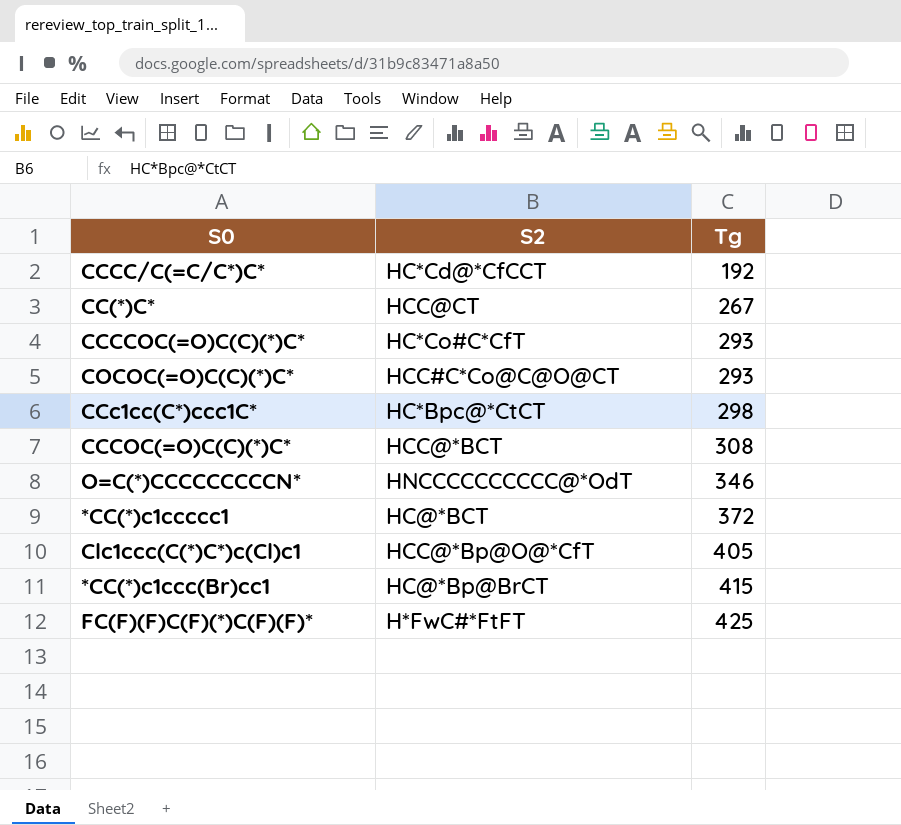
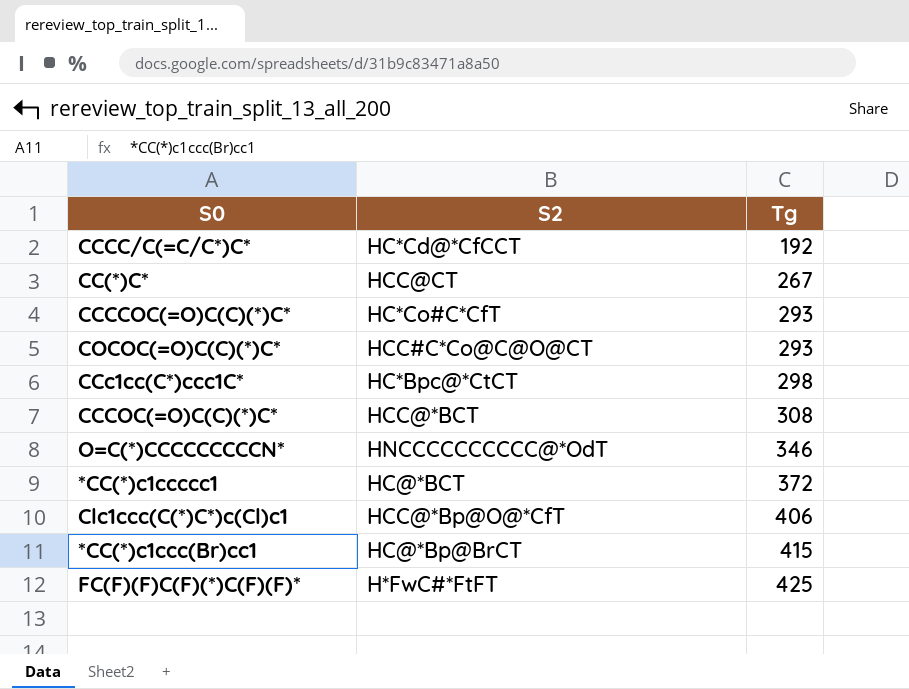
Clc1ccc(C(*)C*)c(Cl)c1 | Tg: 405 -> 406

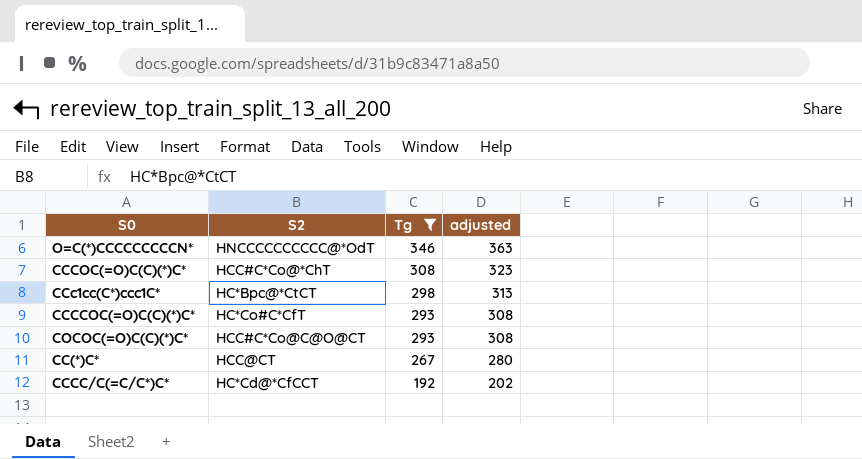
filter: none -> Tg <= 346
row order: Tg ascending -> Tg descending
column adjusted | formula: none -> [Tg] * 1.05
CCCOC(=O)C(C)(*)C* | S2: HCC@*BCT -> HCC#C*Co@*ChT

